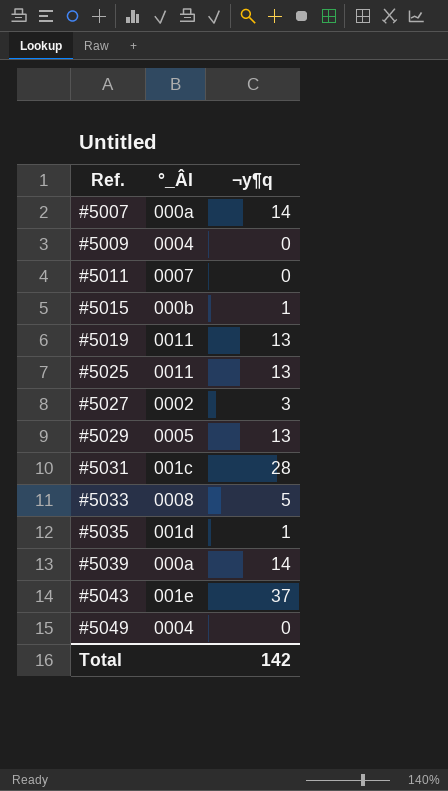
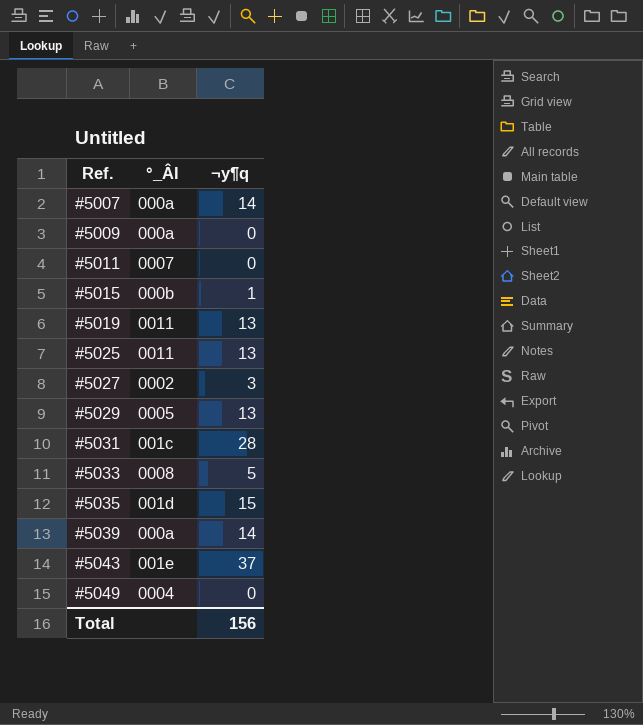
#5009 | °_ÂI: 0004 -> 000a
#5035 | ¬y¶q: 1 -> 15
Total | ¬y¶q: 142 -> 156

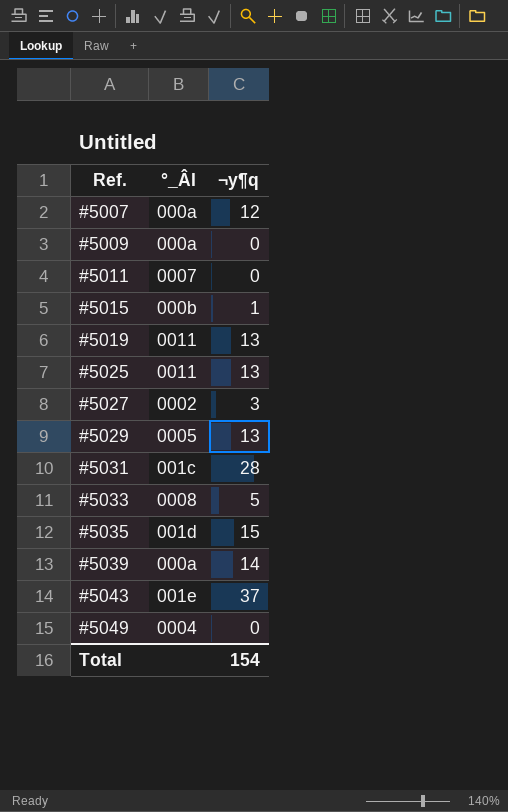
#5007 | ¬y¶q: 14 -> 12
Total | ¬y¶q: 156 -> 154

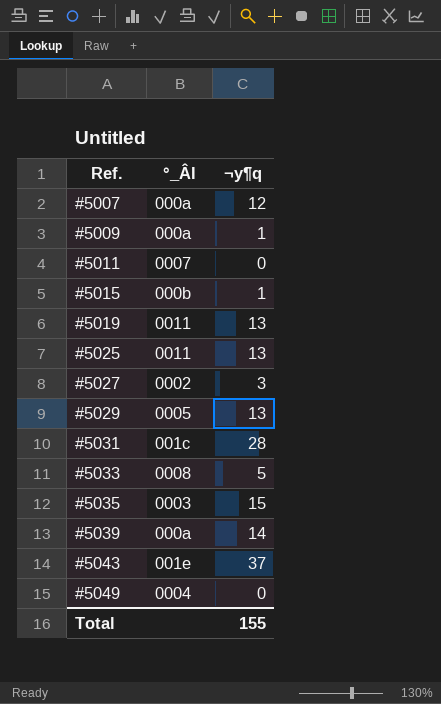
#5009 | ¬y¶q: 0 -> 1
#5035 | °_ÂI: 001d -> 0003
Total | ¬y¶q: 154 -> 155

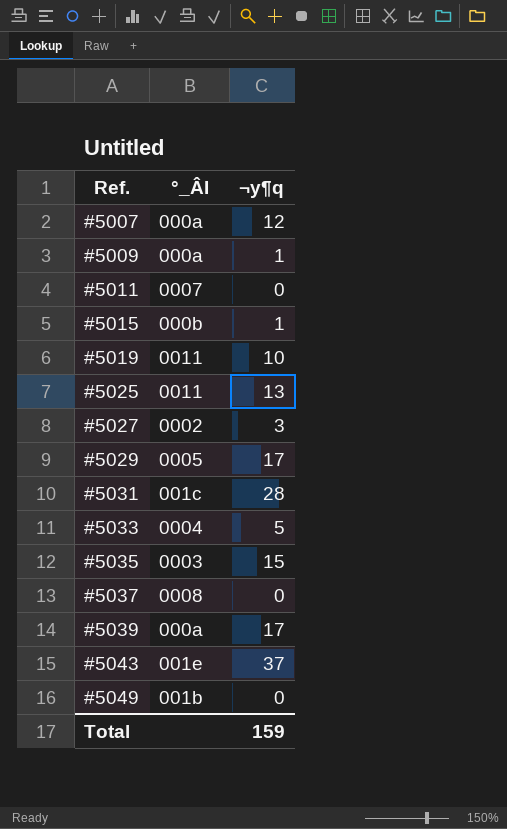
#5019 | ¬y¶q: 13 -> 10
#5029 | ¬y¶q: 13 -> 17
#5033 | °_ÂI: 0008 -> 0004
row #5037: none -> 0008 | 0
#5039 | ¬y¶q: 14 -> 17
#5049 | °_ÂI: 0004 -> 001b
Total | ¬y¶q: 155 -> 159

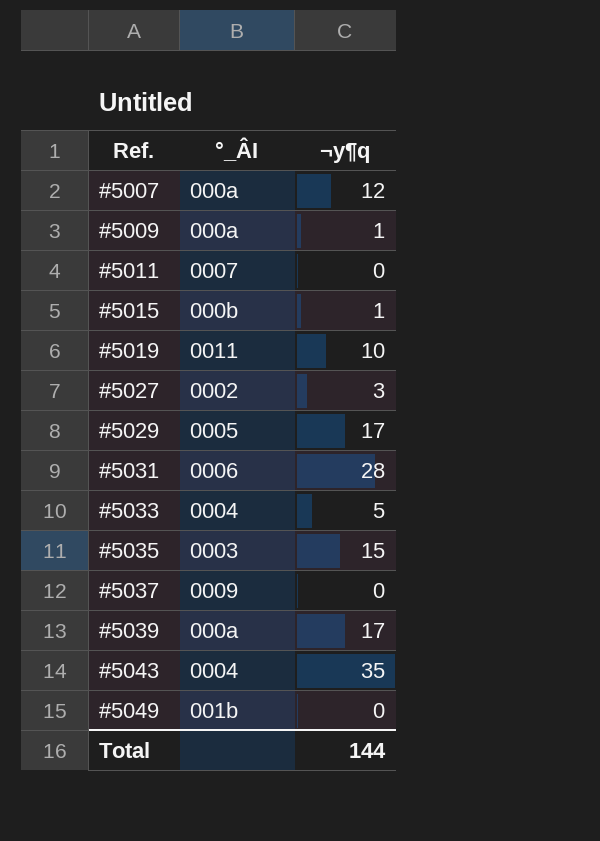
row #5025: 0011 | 13 -> none
#5031 | °_ÂI: 001c -> 0006
#5037 | °_ÂI: 0008 -> 0009
#5043 | °_ÂI: 001e -> 0004
#5043 | ¬y¶q: 37 -> 35
Total | ¬y¶q: 159 -> 144

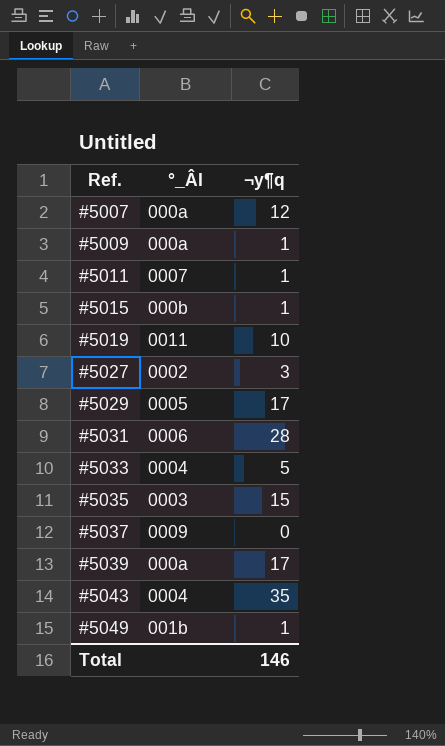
#5011 | ¬y¶q: 0 -> 1
#5049 | ¬y¶q: 0 -> 1
Total | ¬y¶q: 144 -> 146

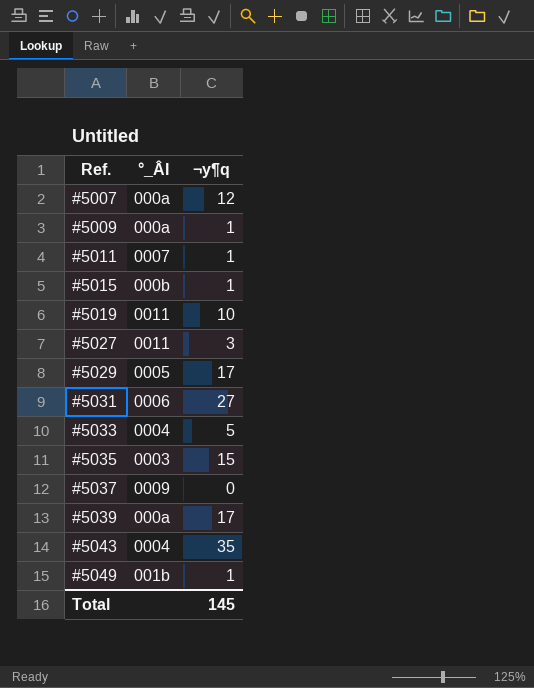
#5027 | °_ÂI: 0002 -> 0011
#5031 | ¬y¶q: 28 -> 27
Total | ¬y¶q: 146 -> 145

